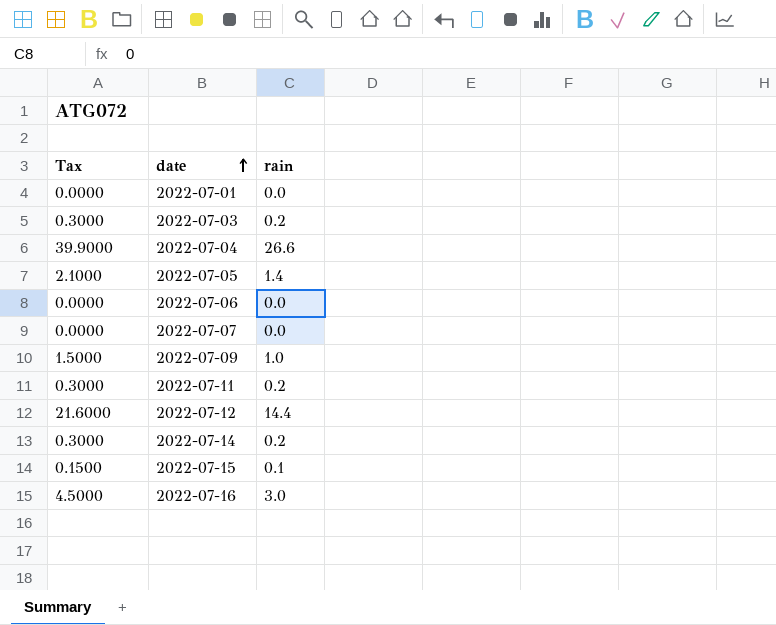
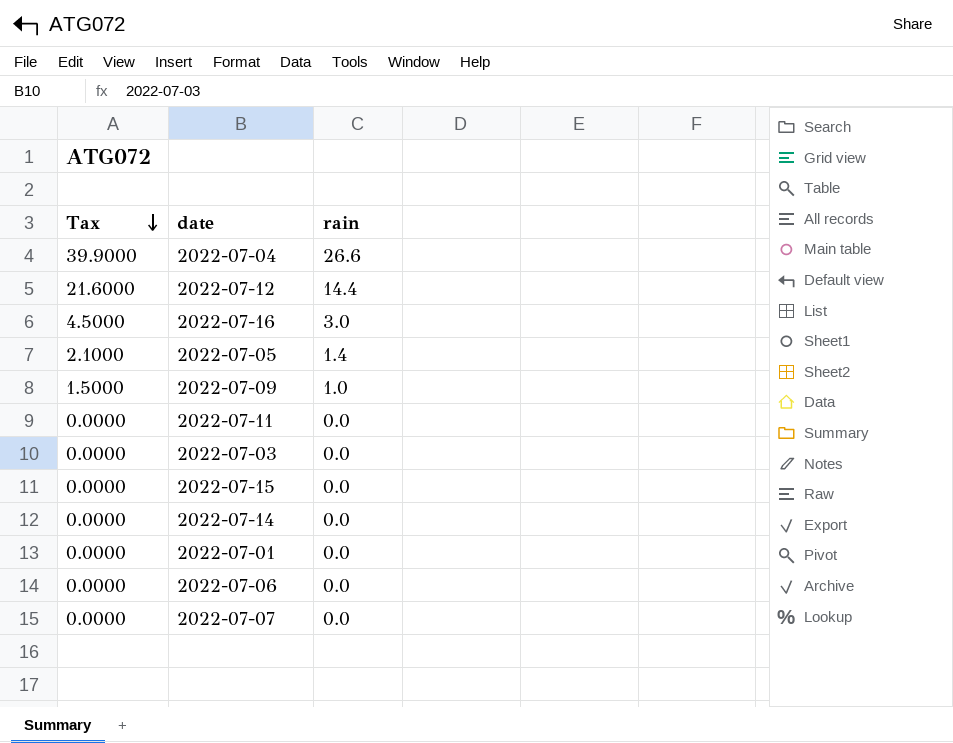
row order: date ascending -> Tax descending
2022-07-11 | Tax: 0.3000 -> 0.0000
2022-07-11 | rain: 0.2 -> 0.0
2022-07-03 | Tax: 0.3000 -> 0.0000
2022-07-03 | rain: 0.2 -> 0.0
2022-07-15 | Tax: 0.1500 -> 0.0000
2022-07-15 | rain: 0.1 -> 0.0
2022-07-14 | Tax: 0.3000 -> 0.0000
2022-07-14 | rain: 0.2 -> 0.0

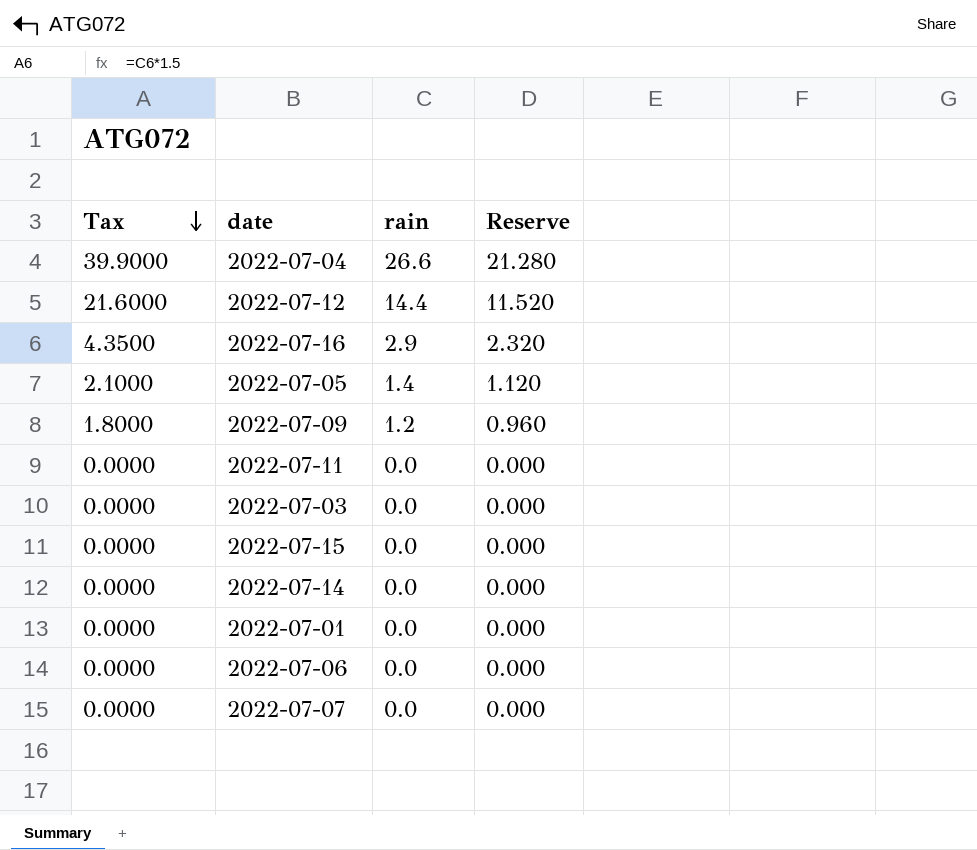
column Reserve | formula: none -> [rain] * 0.8
2022-07-16 | Tax: 4.5000 -> 4.3500
2022-07-16 | rain: 3.0 -> 2.9
2022-07-09 | Tax: 1.5000 -> 1.8000
2022-07-09 | rain: 1.0 -> 1.2

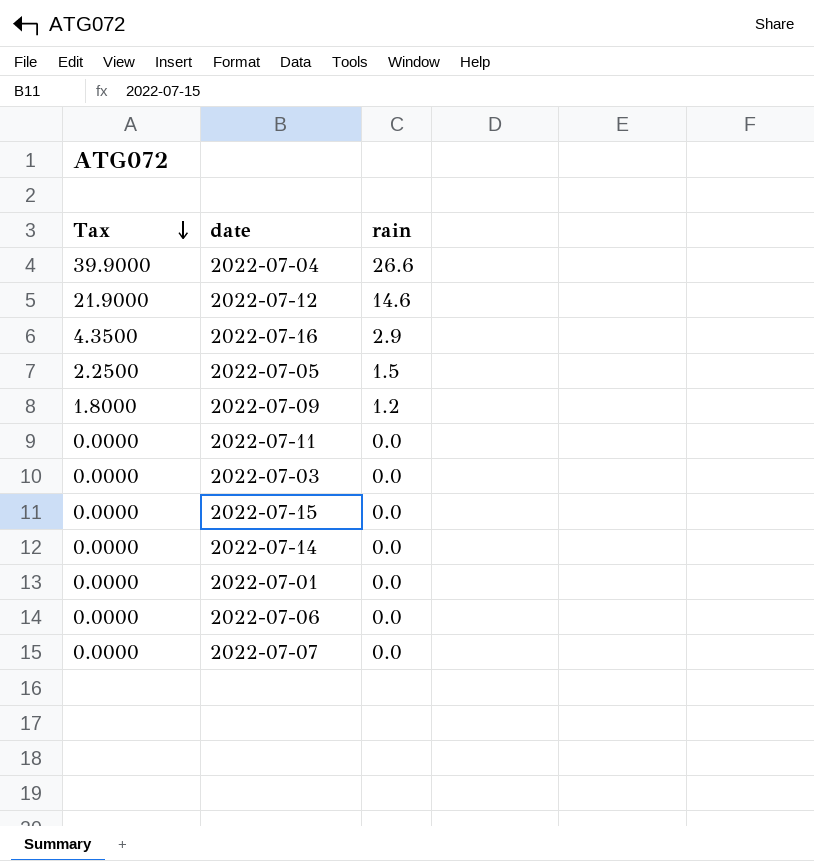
column Reserve | formula: [rain] * 0.8 -> none
2022-07-12 | Tax: 21.6000 -> 21.9000
2022-07-12 | rain: 14.4 -> 14.6
2022-07-05 | Tax: 2.1000 -> 2.2500
2022-07-05 | rain: 1.4 -> 1.5

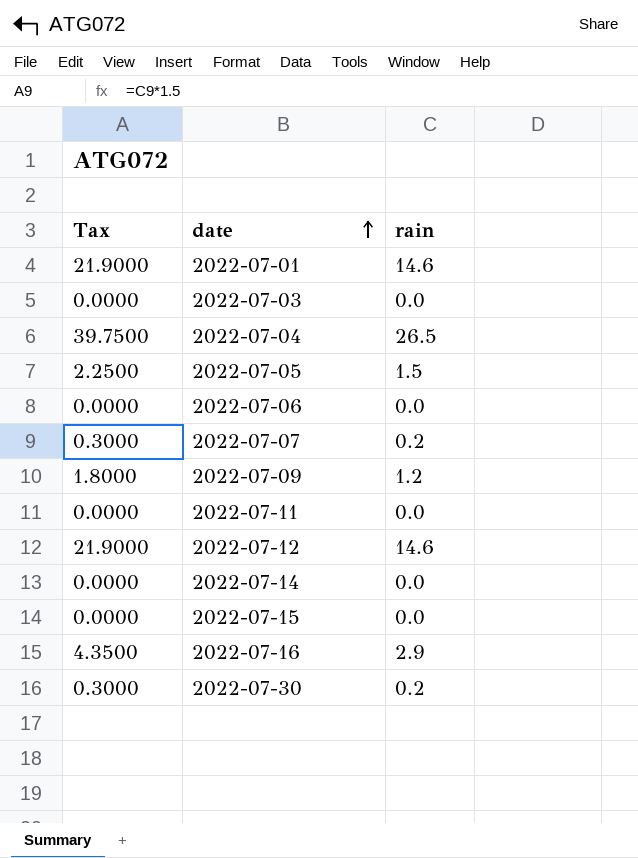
row order: Tax descending -> date ascending
2022-07-01 | Tax: 0.0000 -> 21.9000
2022-07-01 | rain: 0.0 -> 14.6
2022-07-04 | Tax: 39.9000 -> 39.7500
2022-07-04 | rain: 26.6 -> 26.5
2022-07-07 | Tax: 0.0000 -> 0.3000
2022-07-07 | rain: 0.0 -> 0.2
row 2022-07-30: none -> 0.3000 | 0.2

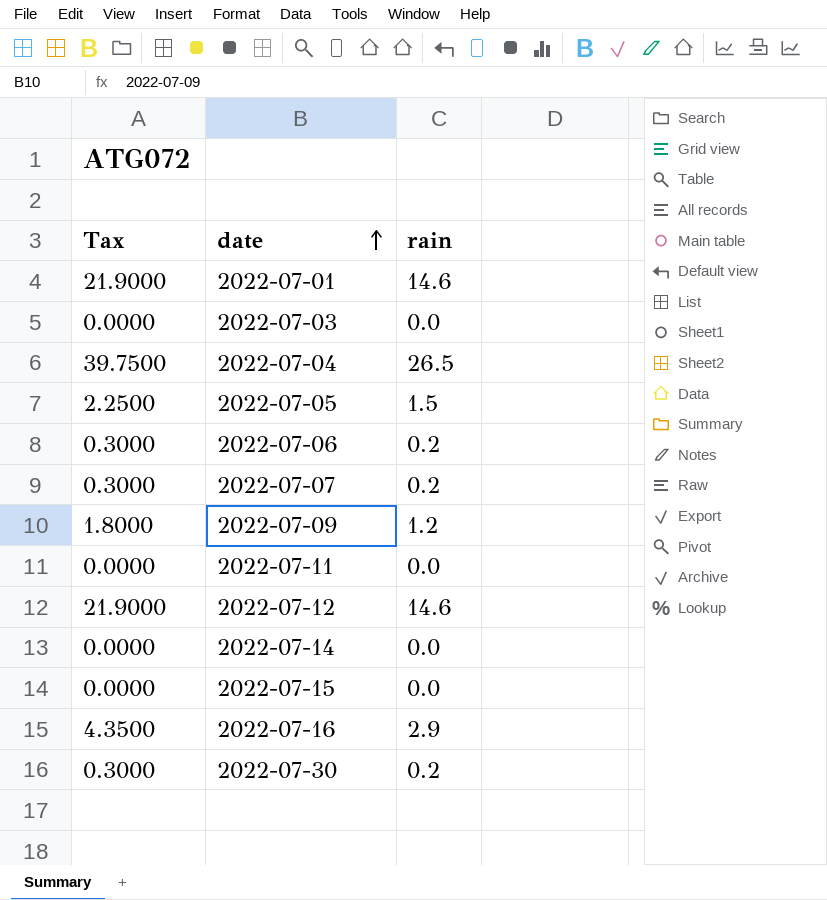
2022-07-06 | Tax: 0.0000 -> 0.3000
2022-07-06 | rain: 0.0 -> 0.2

